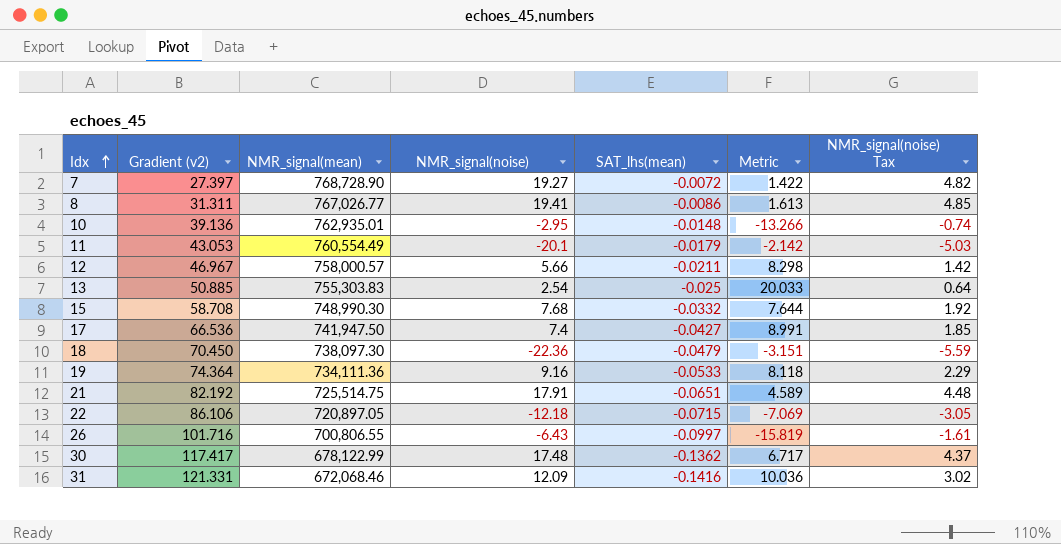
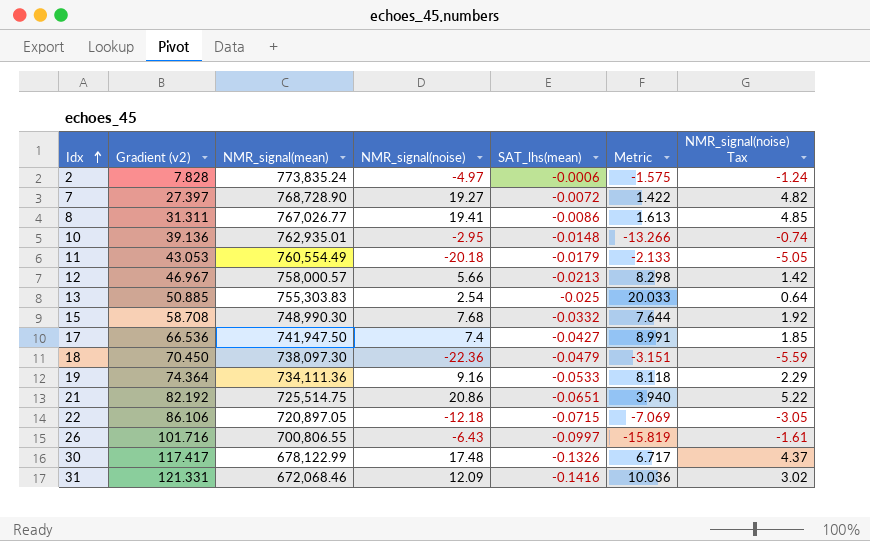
row 2: none -> 7.828 | 773,835.24 | -4.97 | -0.0006 | -1.575 | -1.24
11 | NMR_signal(noise): -20.1 -> -20.18
11 | Metric: -2.142 -> -2.133
11 | NMR_signal(noise) Tax: -5.03 -> -5.05
12 | SAT_lhs(mean): -0.0211 -> -0.0213
21 | NMR_signal(noise): 17.91 -> 20.86
21 | Metric: 4.589 -> 3.940
21 | NMR_signal(noise) Tax: 4.48 -> 5.22
30 | SAT_lhs(mean): -0.1362 -> -0.1326

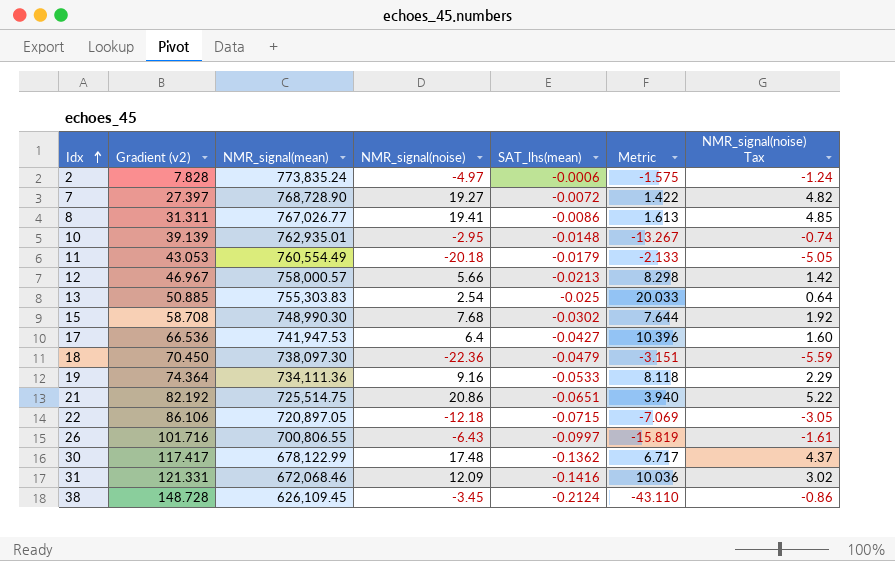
10 | Gradient (v2): 39.136 -> 39.139
10 | Metric: -13.266 -> -13.267
15 | SAT_lhs(mean): -0.0332 -> -0.0302
17 | NMR_signal(mean): 741,947.50 -> 741,947.53
17 | NMR_signal(noise): 7.4 -> 6.4
17 | Metric: 8.991 -> 10.396
17 | NMR_signal(noise) Tax: 1.85 -> 1.60
30 | SAT_lhs(mean): -0.1326 -> -0.1362
row 38: none -> 148.728 | 626,109.45 | -3.45 | -0.2124 | -43.110 | -0.86

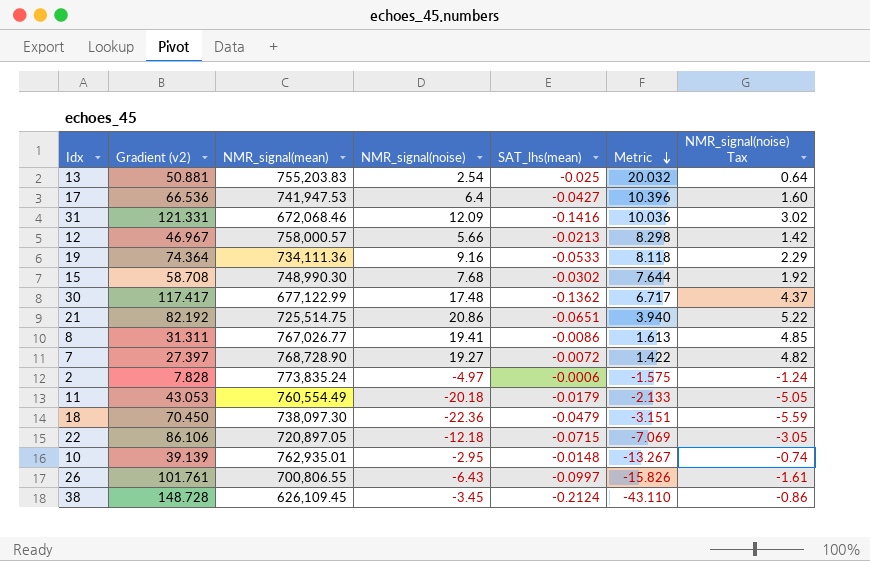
row order: Idx ascending -> Metric descending
13 | Gradient (v2): 50.885 -> 50.881
13 | NMR_signal(mean): 755,303.83 -> 755,203.83
13 | Metric: 20.033 -> 20.032
30 | NMR_signal(mean): 678,122.99 -> 677,122.99
26 | Gradient (v2): 101.716 -> 101.761
26 | Metric: -15.819 -> -15.826

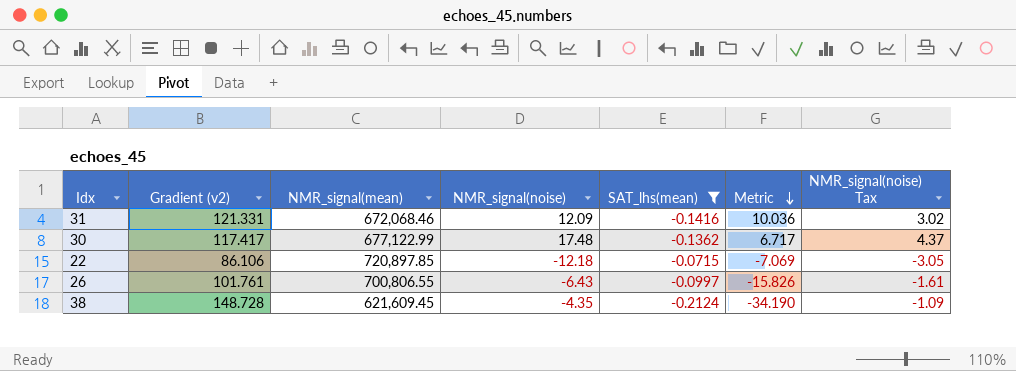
filter: none -> SAT_lhs(mean) <= -0.0715
22 | NMR_signal(mean): 720,897.05 -> 720,897.85
38 | NMR_signal(mean): 626,109.45 -> 621,609.45
38 | NMR_signal(noise): -3.45 -> -4.35
38 | Metric: -43.110 -> -34.190
38 | NMR_signal(noise) Tax: -0.86 -> -1.09

